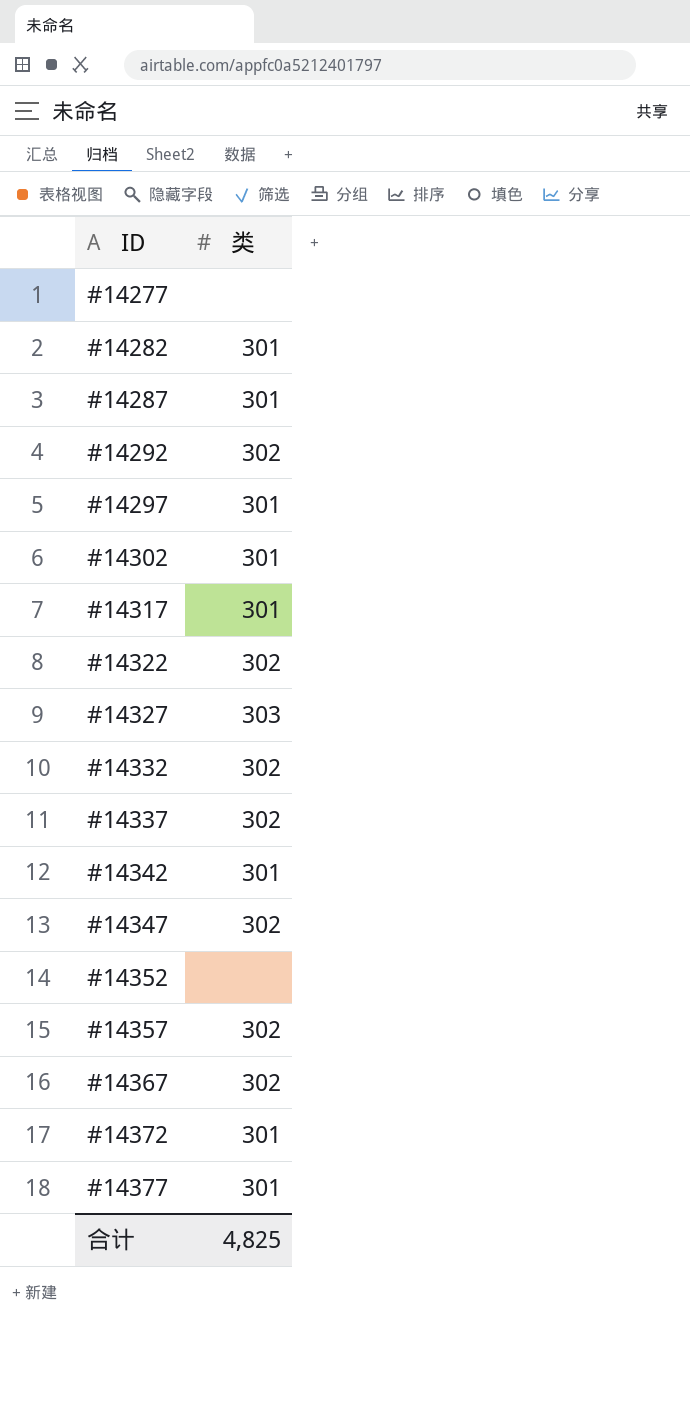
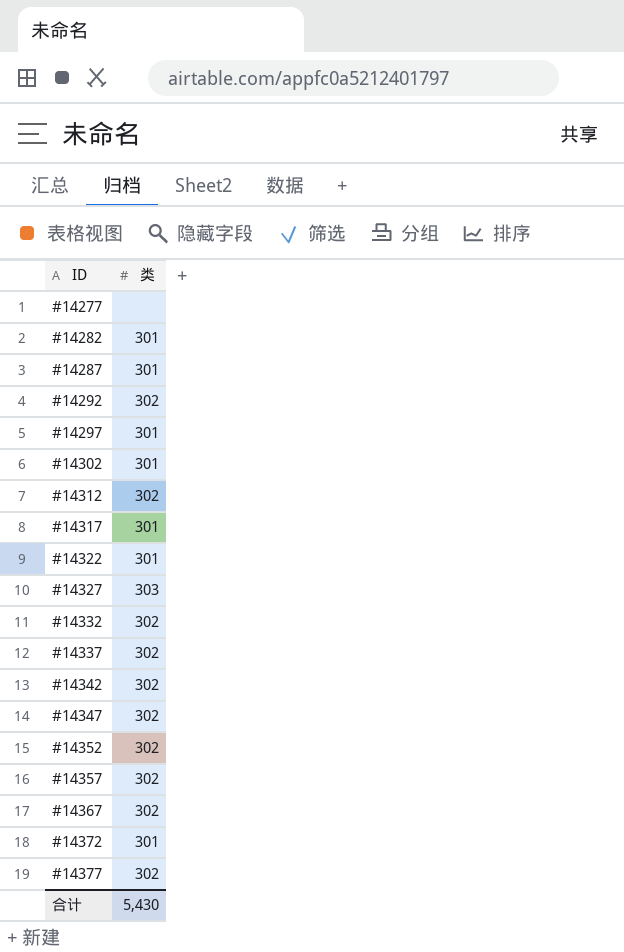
row #14312: none -> 302
#14322 | 类: 302 -> 301
#14342 | 类: 301 -> 302
#14352 | 类: none -> 302
#14377 | 类: 301 -> 302
合计 | 类: 4,825 -> 5,430

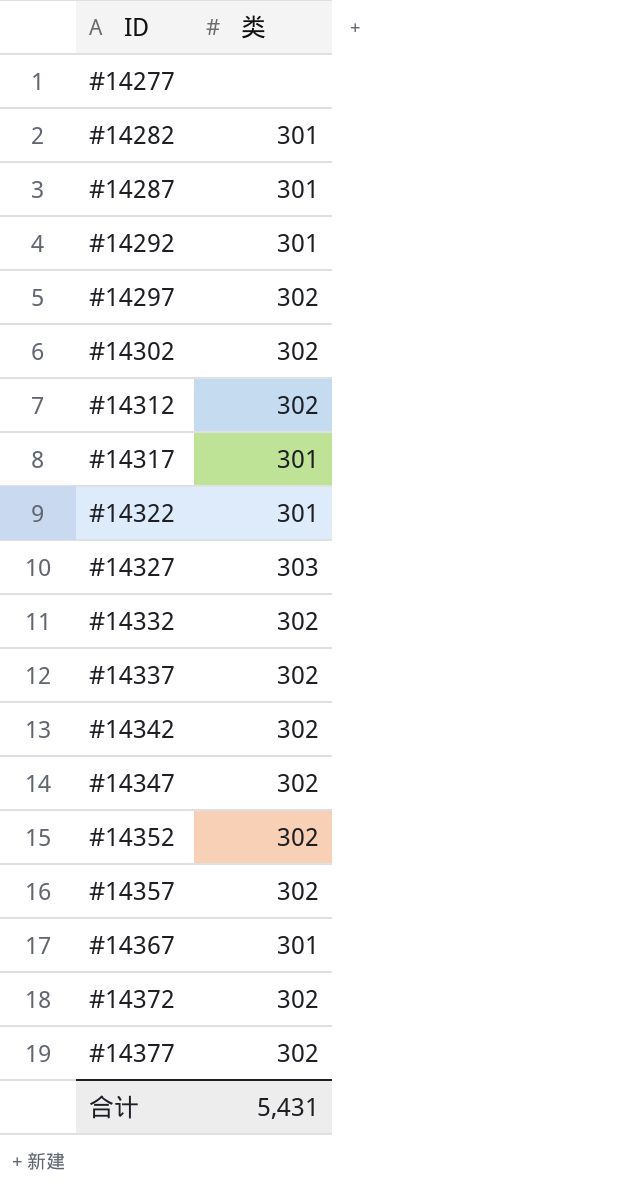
#14292 | 类: 302 -> 301
#14297 | 类: 301 -> 302
#14302 | 类: 301 -> 302
#14367 | 类: 302 -> 301
#14372 | 类: 301 -> 302
合计 | 类: 5,430 -> 5,431

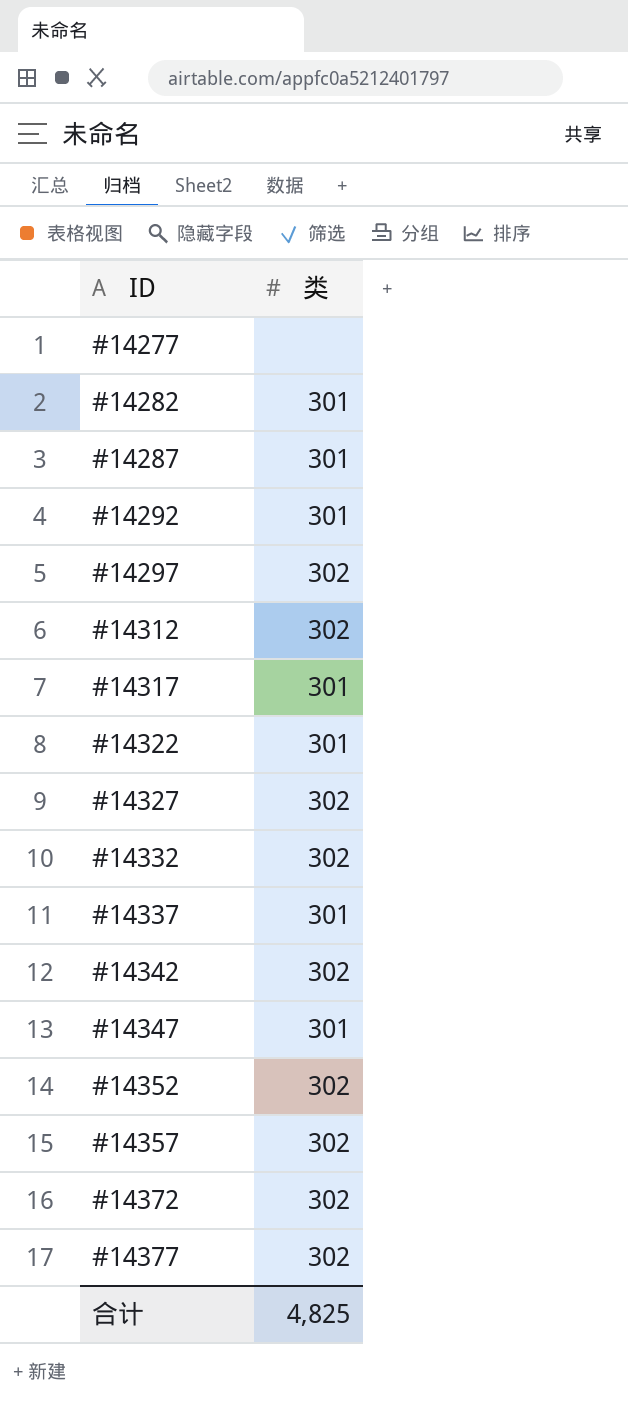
row #14302: 302 -> none
row #14367: 301 -> none
#14327 | 类: 303 -> 302
#14337 | 类: 302 -> 301
#14347 | 类: 302 -> 301
合计 | 类: 5,431 -> 4,825

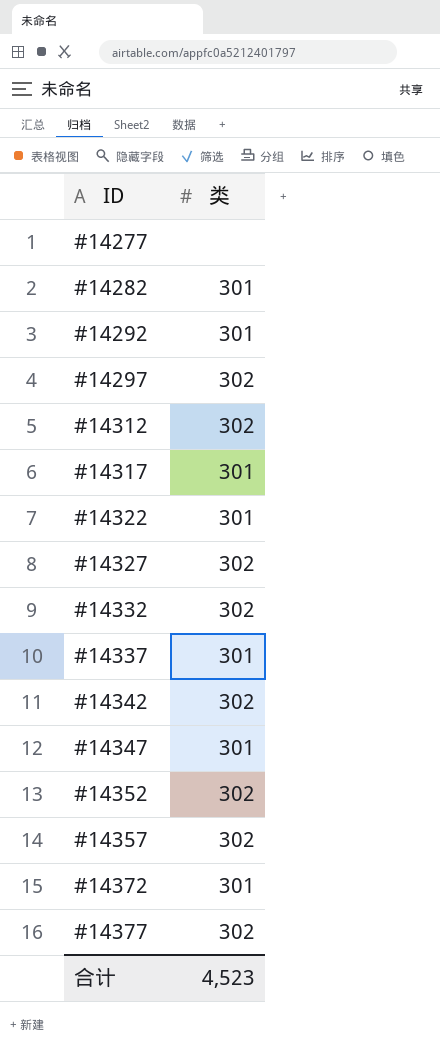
row #14287: 301 -> none
#14372 | 类: 302 -> 301
合计 | 类: 4,825 -> 4,523

